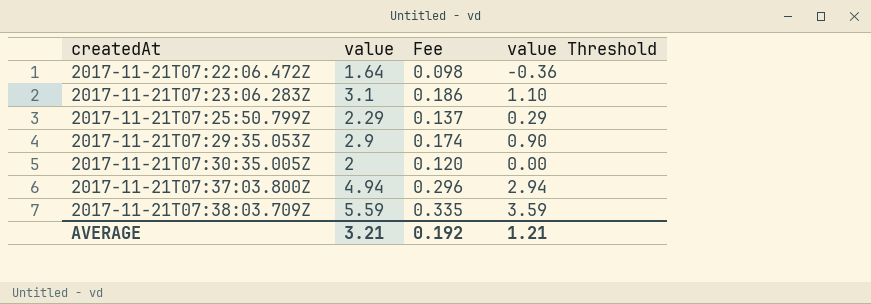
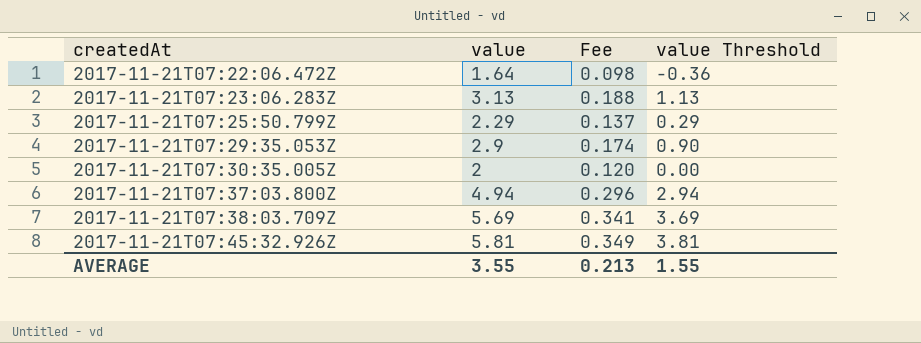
2017-11-21T07:23:06.283Z | value: 3.1 -> 3.13
2017-11-21T07:23:06.283Z | Fee: 0.186 -> 0.188
2017-11-21T07:23:06.283Z | value Threshold: 1.10 -> 1.13
2017-11-21T07:38:03.709Z | value: 5.59 -> 5.69
2017-11-21T07:38:03.709Z | Fee: 0.335 -> 0.341
2017-11-21T07:38:03.709Z | value Threshold: 3.59 -> 3.69
row 2017-11-21T07:45:32.926Z: none -> 5.81 | 0.349 | 3.81
AVERAGE | value: 3.21 -> 3.55
AVERAGE | Fee: 0.192 -> 0.213
AVERAGE | value Threshold: 1.21 -> 1.55

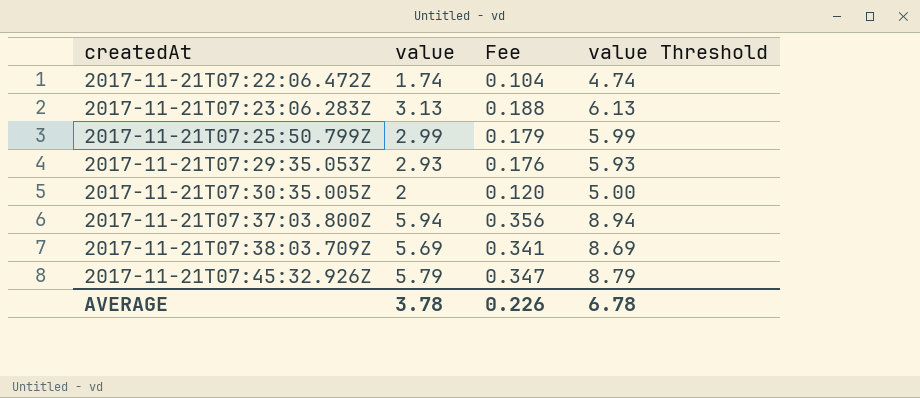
column value Threshold | formula: [value] - 2 -> [value] + 3
2017-11-21T07:22:06.472Z | value: 1.64 -> 1.74
2017-11-21T07:22:06.472Z | Fee: 0.098 -> 0.104
2017-11-21T07:25:50.799Z | value: 2.29 -> 2.99
2017-11-21T07:25:50.799Z | Fee: 0.137 -> 0.179
2017-11-21T07:29:35.053Z | value: 2.9 -> 2.93
2017-11-21T07:29:35.053Z | Fee: 0.174 -> 0.176
2017-11-21T07:37:03.800Z | value: 4.94 -> 5.94
2017-11-21T07:37:03.800Z | Fee: 0.296 -> 0.356
2017-11-21T07:45:32.926Z | value: 5.81 -> 5.79
2017-11-21T07:45:32.926Z | Fee: 0.349 -> 0.347
AVERAGE | value: 3.55 -> 3.78
AVERAGE | Fee: 0.213 -> 0.226
AVERAGE | value Threshold: 1.55 -> 6.78

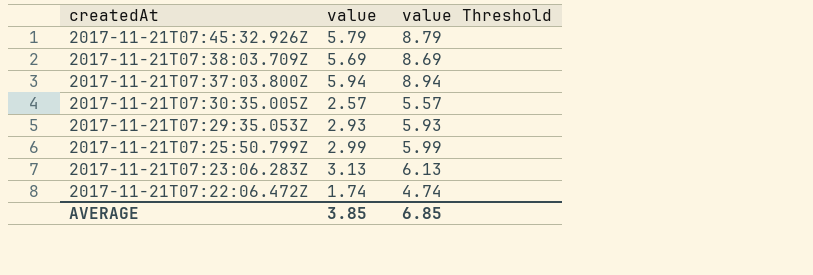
row order: createdAt ascending -> createdAt descending
column Fee | formula: [value] * 0.06 -> none
2017-11-21T07:30:35.005Z | value: 2 -> 2.57
2017-11-21T07:30:35.005Z | value Threshold: 5.00 -> 5.57
AVERAGE | value: 3.78 -> 3.85
AVERAGE | value Threshold: 6.78 -> 6.85

